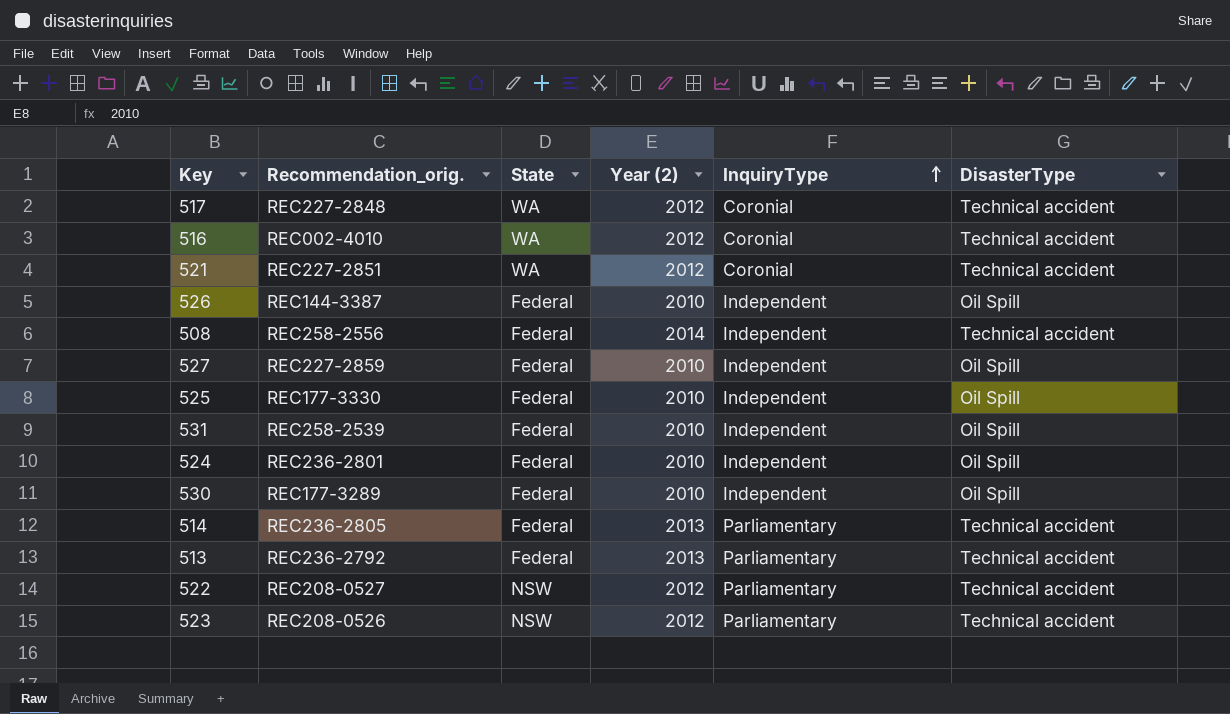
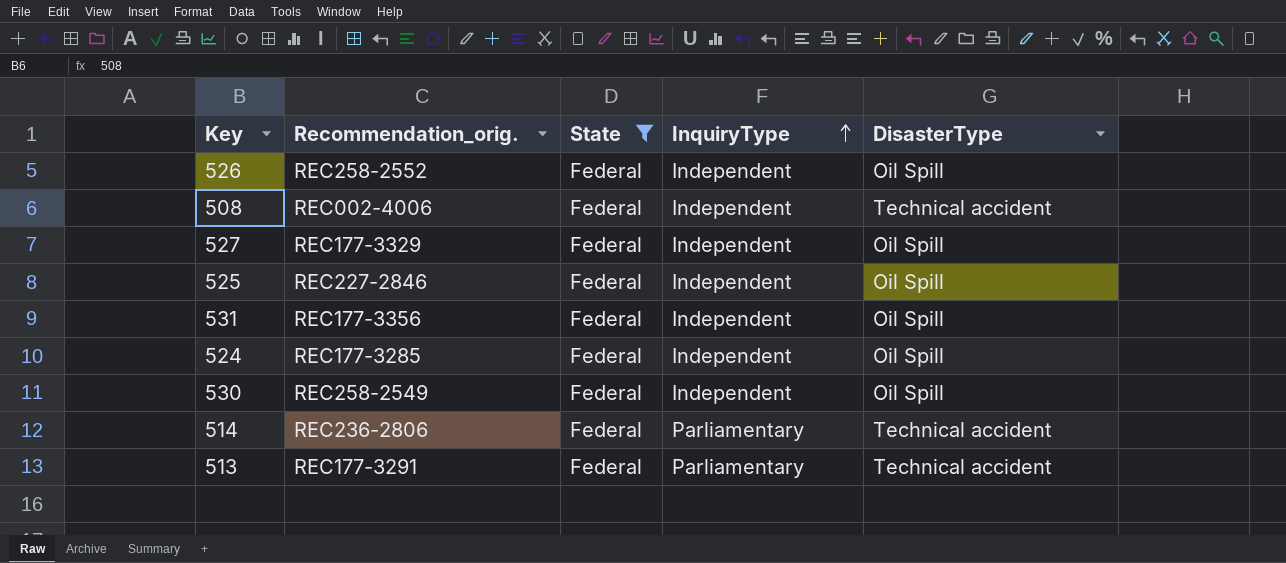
filter: none -> State = Federal
column Year (2) | position: 4 -> none
526 | Recommendation_orig.: REC144-3387 -> REC258-2552
508 | Recommendation_orig.: REC258-2556 -> REC002-4006
527 | Recommendation_orig.: REC227-2859 -> REC177-3329
525 | Recommendation_orig.: REC177-3330 -> REC227-2846
531 | Recommendation_orig.: REC258-2539 -> REC177-3356
524 | Recommendation_orig.: REC236-2801 -> REC177-3285
530 | Recommendation_orig.: REC177-3289 -> REC258-2549
514 | Recommendation_orig.: REC236-2805 -> REC236-2806
513 | Recommendation_orig.: REC236-2792 -> REC177-3291

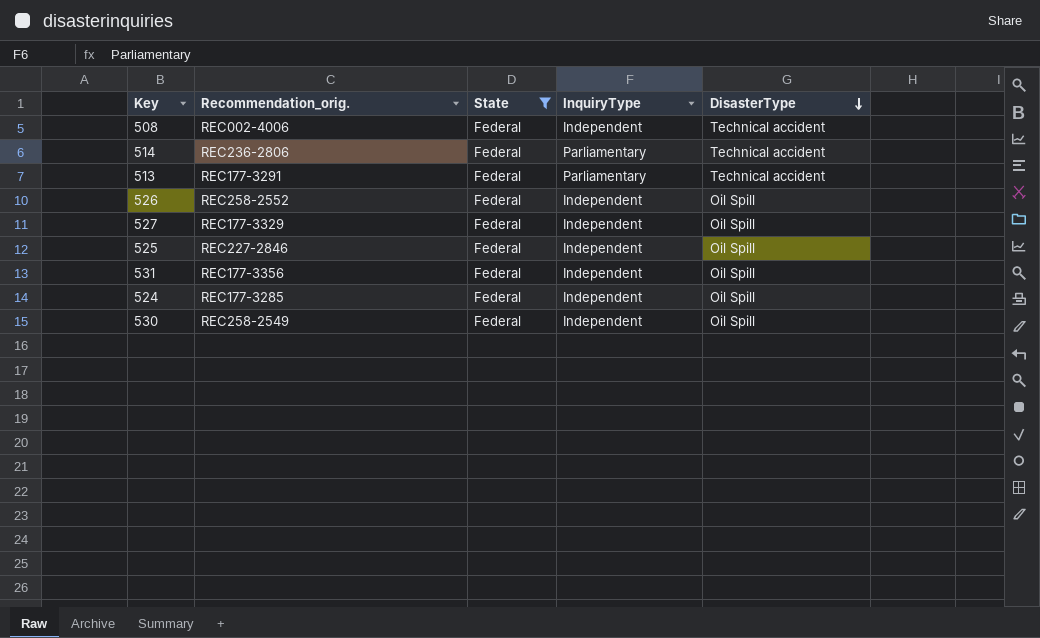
row order: InquiryType ascending -> DisasterType descending

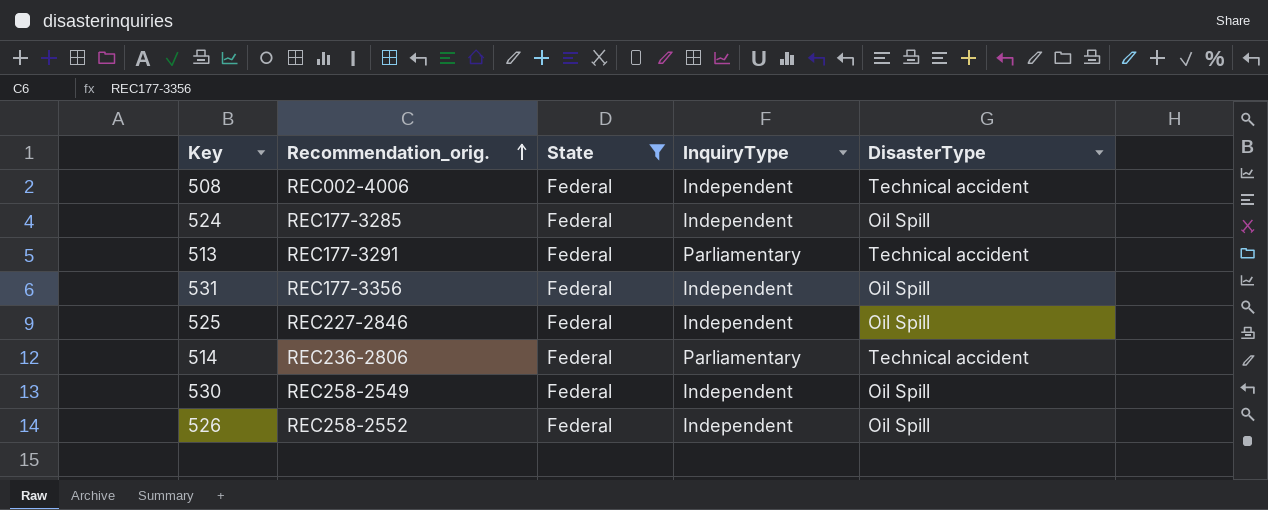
row order: DisasterType descending -> Recommendation_orig. ascending
row 527: REC177-3329 | Federal | Independent | Oil Spill -> none

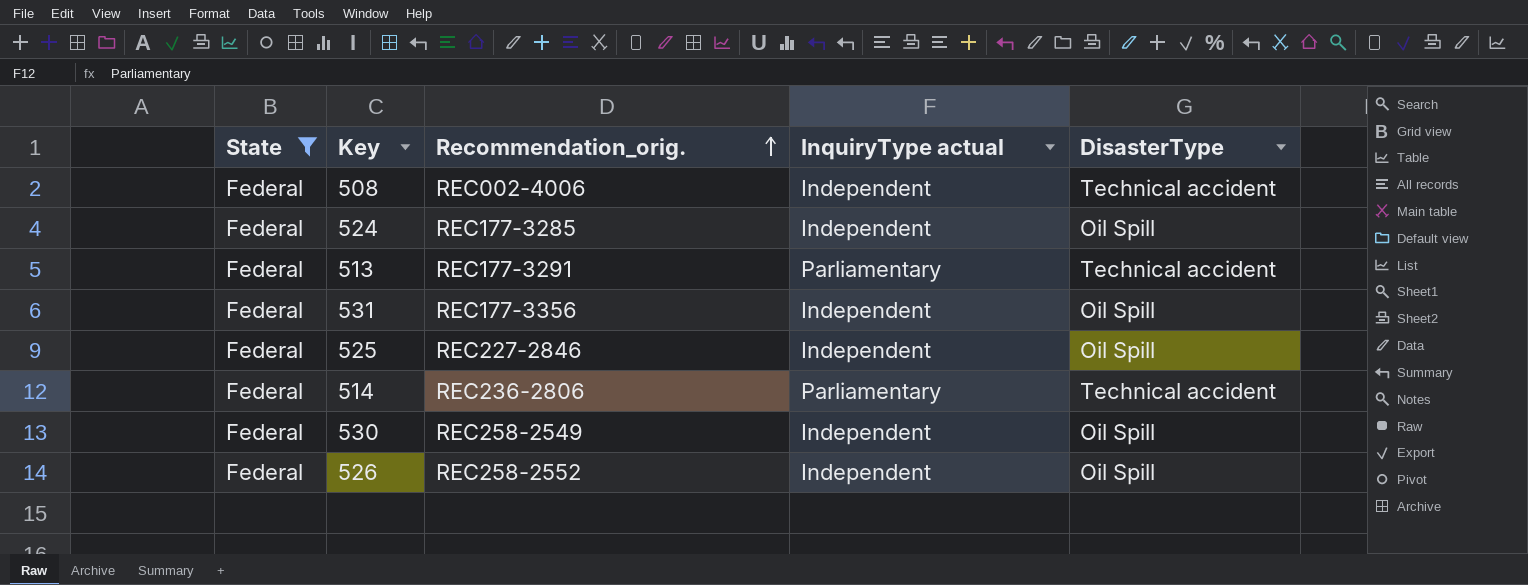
column State | position: 3 -> 1
column name: InquiryType -> InquiryType actual

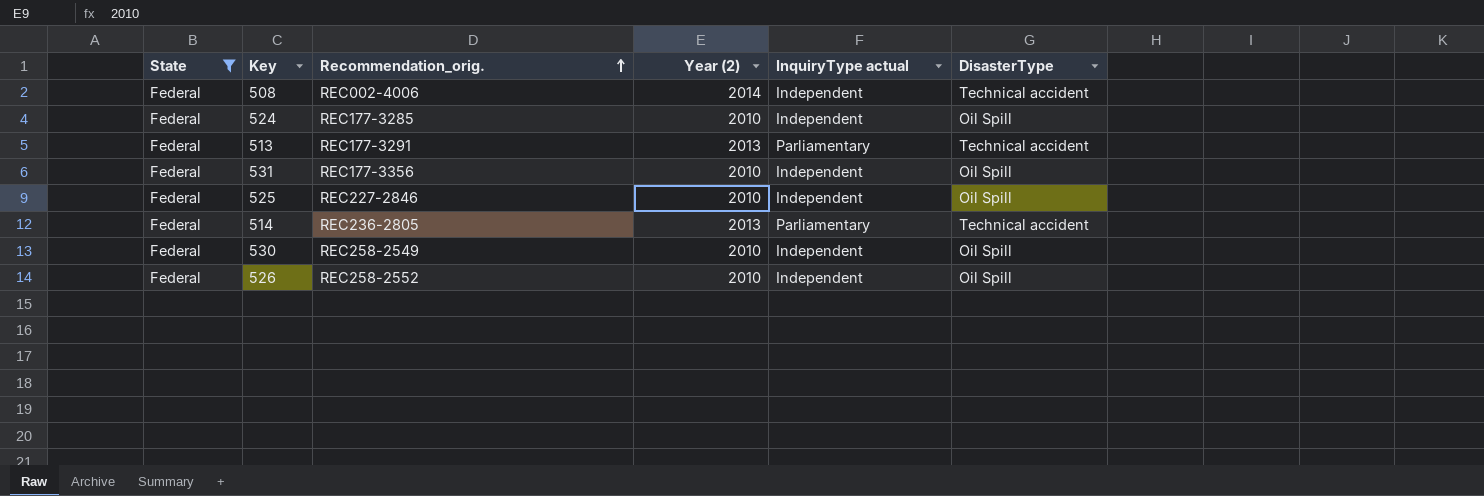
column Year (2) | position: none -> 4
514 | Recommendation_orig.: REC236-2806 -> REC236-2805

